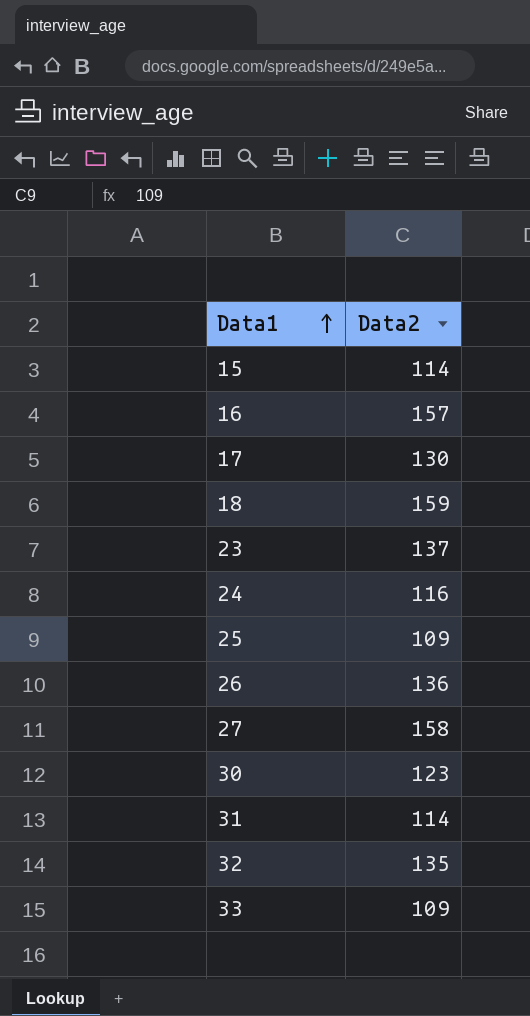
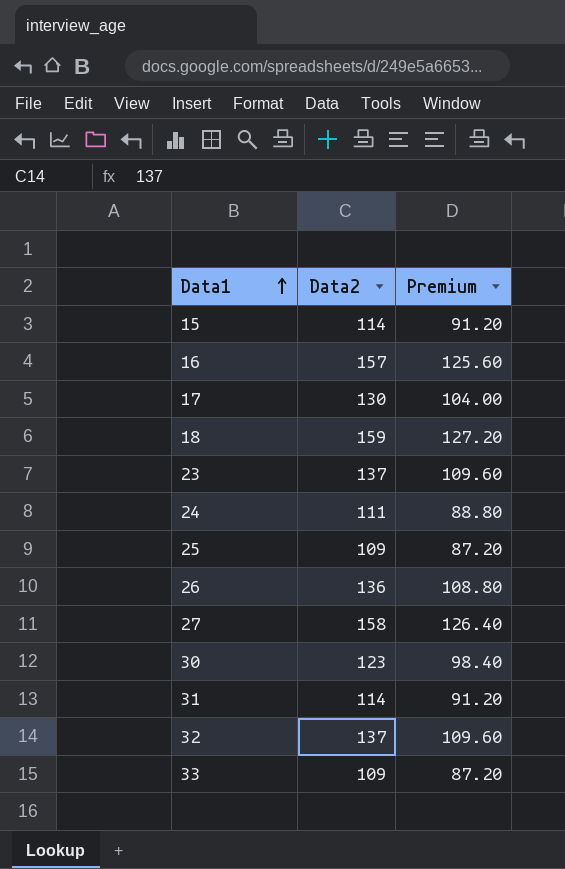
column Premium | formula: none -> [Data2] * 0.8
24 | Data2: 116 -> 111
32 | Data2: 135 -> 137

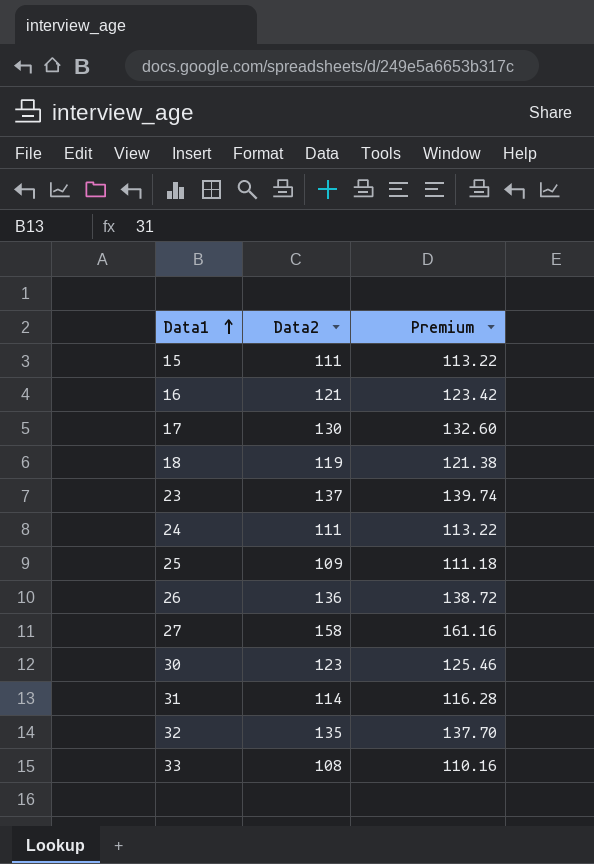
column Premium | formula: [Data2] * 0.8 -> [Data2] * 1.02
15 | Data2: 114 -> 111
16 | Data2: 157 -> 121
18 | Data2: 159 -> 119
32 | Data2: 137 -> 135
33 | Data2: 109 -> 108

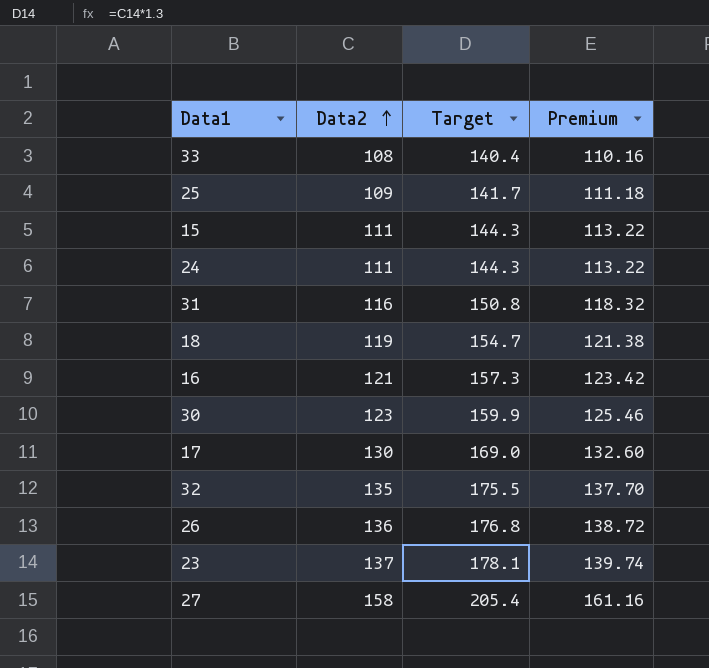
row order: Data1 ascending -> Data2 ascending
column Target | formula: none -> [Data2] * 1.3
31 | Data2: 114 -> 116
31 | Premium: 116.28 -> 118.32

